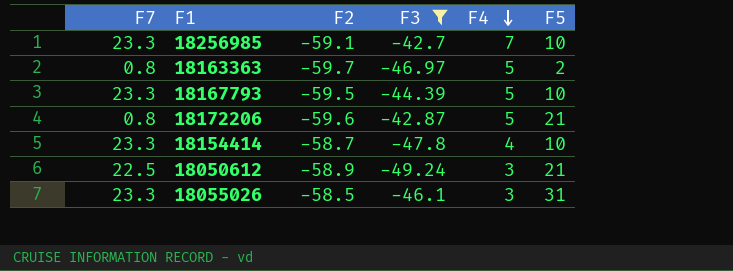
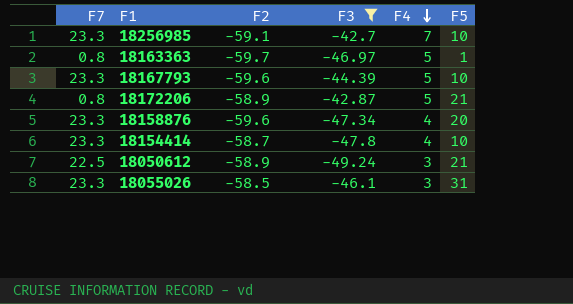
18163363 | F5: 2 -> 1
18167793 | F2: -59.5 -> -59.6
18172206 | F2: -59.6 -> -58.9
row 18158876: none -> 23.3 | -59.6 | -47.34 | 4 | 20

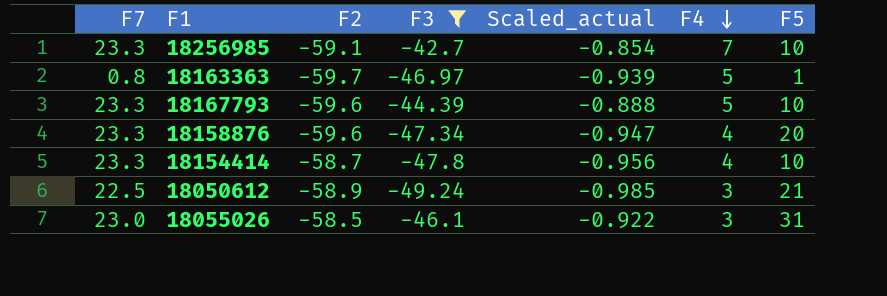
column Scaled_actual | formula: none -> [F3] * 0.02
row 18172206: 0.8 | -58.9 | -42.87 | 5 | 21 -> none
18055026 | F7: 23.3 -> 23.0

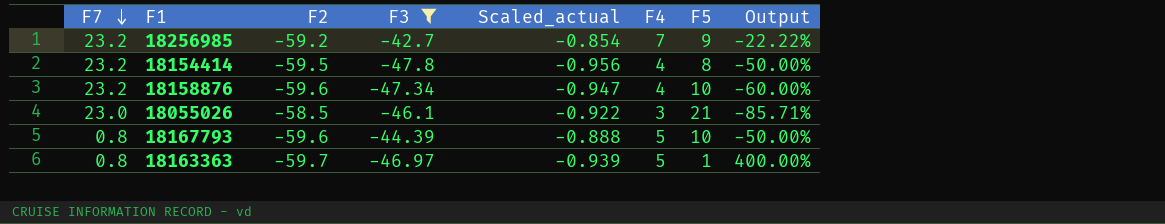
row order: F4 descending -> F7 descending
column Output | formula: none -> ([F4] - [F5]) / [F5]
row 18050612: 22.5 | -58.9 | -49.24 | -0.985 | 3 | 21 -> none
18256985 | F7: 23.3 -> 23.2
18256985 | F2: -59.1 -> -59.2
18256985 | F5: 10 -> 9
18154414 | F7: 23.3 -> 23.2
18154414 | F2: -58.7 -> -59.5
18154414 | F5: 10 -> 8
18158876 | F7: 23.3 -> 23.2
18158876 | F5: 20 -> 10
18055026 | F5: 31 -> 21
18167793 | F7: 23.3 -> 0.8

